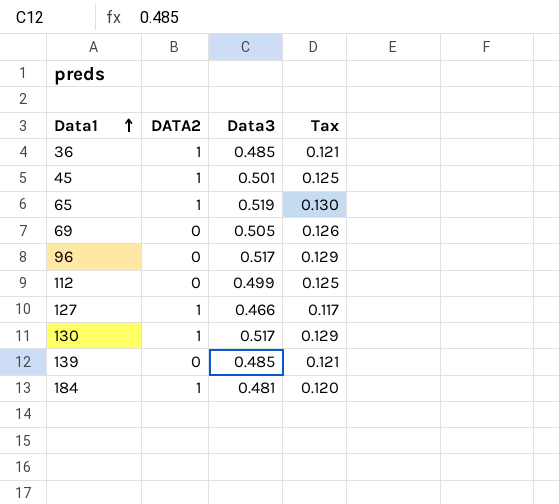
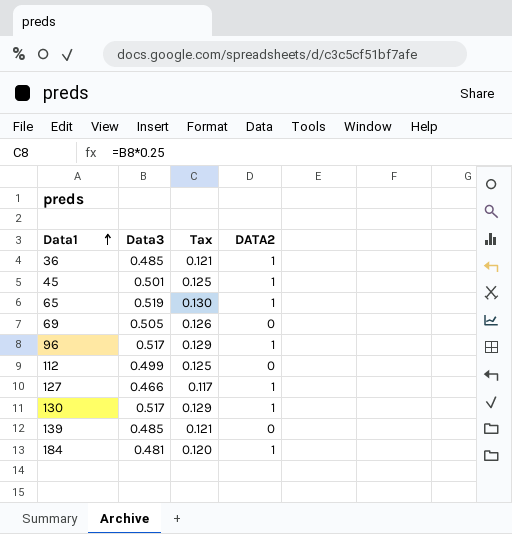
column DATA2 | position: 2 -> 4
96 | DATA2: 0 -> 1

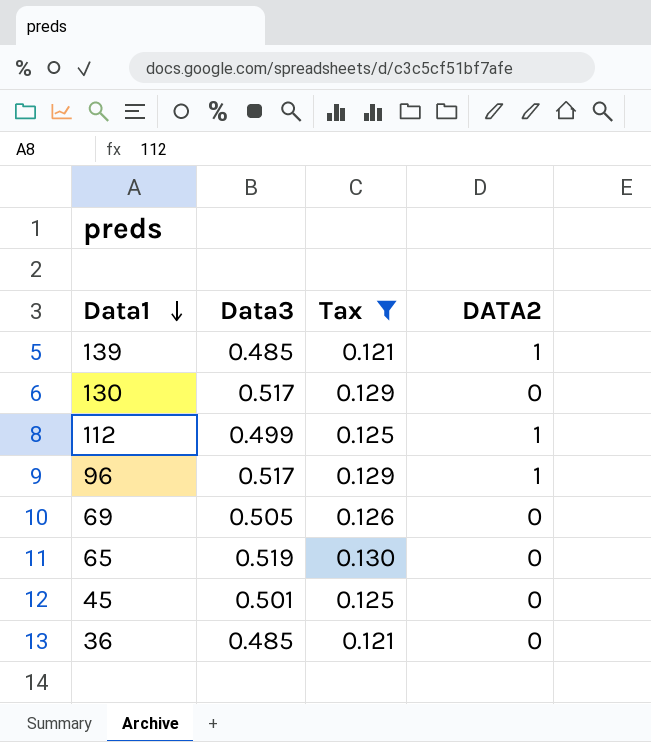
filter: none -> Tax >= 0.121
row order: Data1 ascending -> Data1 descending
139 | DATA2: 0 -> 1
130 | DATA2: 1 -> 0
112 | DATA2: 0 -> 1
65 | DATA2: 1 -> 0
45 | DATA2: 1 -> 0
36 | DATA2: 1 -> 0

